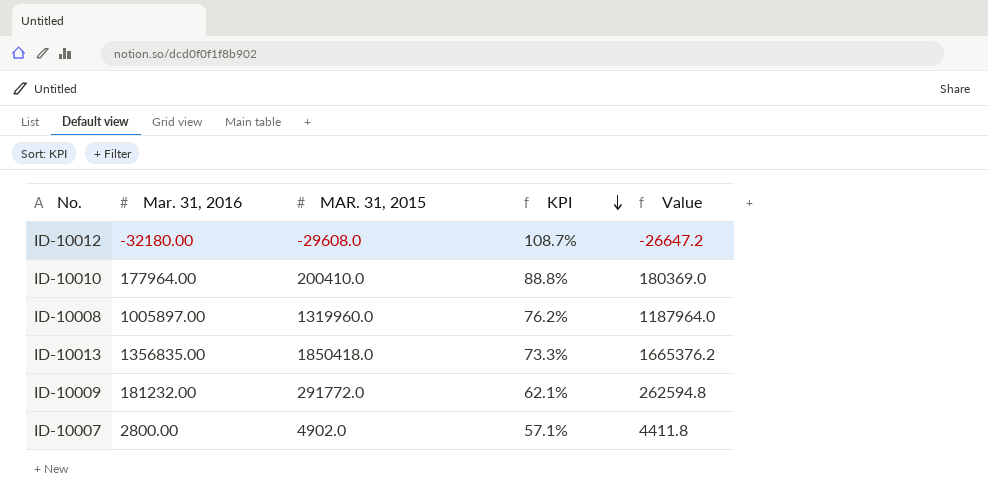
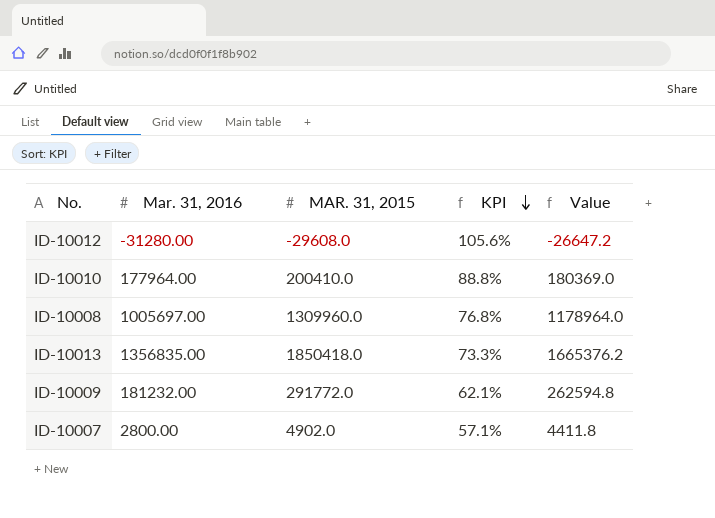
ID-10012 | Mar. 31, 2016: -32180.00 -> -31280.00
ID-10012 | KPI: 108.7% -> 105.6%
ID-10008 | Mar. 31, 2016: 1005897.00 -> 1005697.00
ID-10008 | MAR. 31, 2015: 1319960.0 -> 1309960.0
ID-10008 | KPI: 76.2% -> 76.8%
ID-10008 | Value: 1187964.0 -> 1178964.0

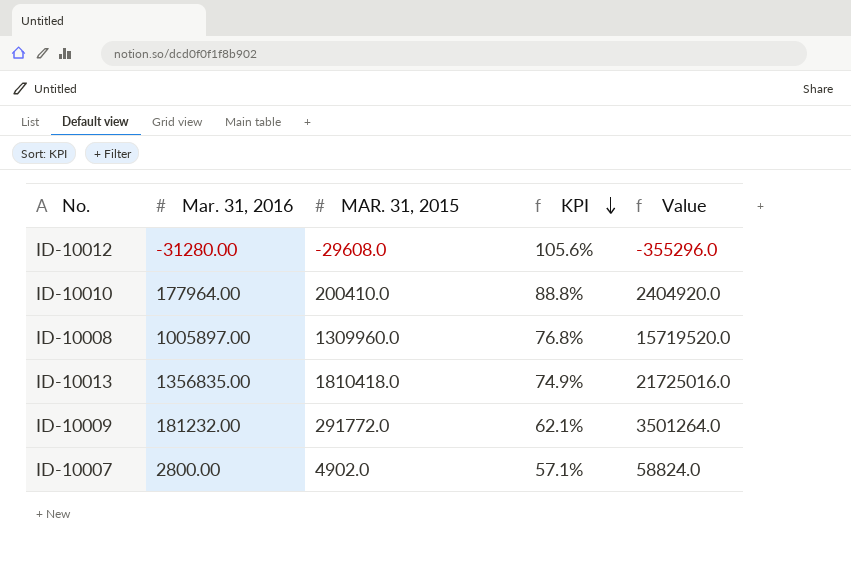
column Value | formula: [MAR. 31, 2015] * 0.9 -> [MAR. 31, 2015] * 12
ID-10008 | Mar. 31, 2016: 1005697.00 -> 1005897.00
ID-10013 | MAR. 31, 2015: 1850418.0 -> 1810418.0
ID-10013 | KPI: 73.3% -> 74.9%

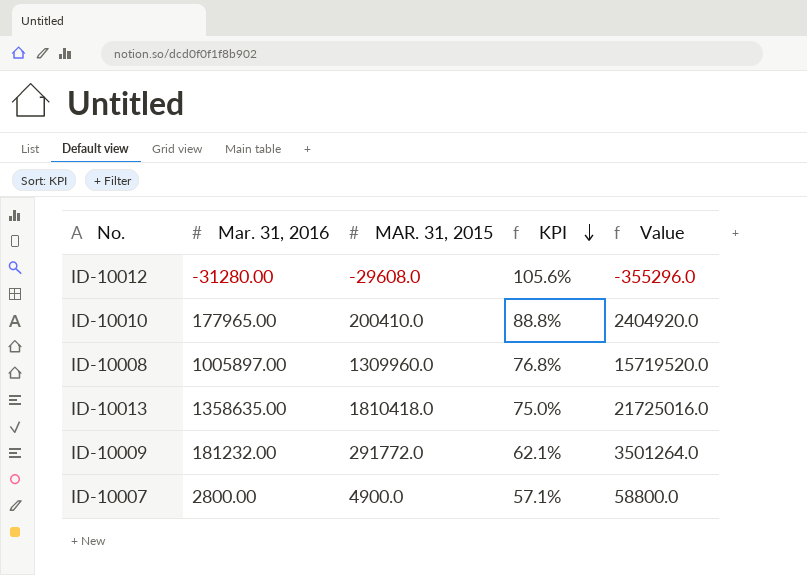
ID-10010 | Mar. 31, 2016: 177964.00 -> 177965.00
ID-10013 | Mar. 31, 2016: 1356835.00 -> 1358635.00
ID-10013 | KPI: 74.9% -> 75.0%
ID-10007 | MAR. 31, 2015: 4902.0 -> 4900.0
ID-10007 | Value: 58824.0 -> 58800.0

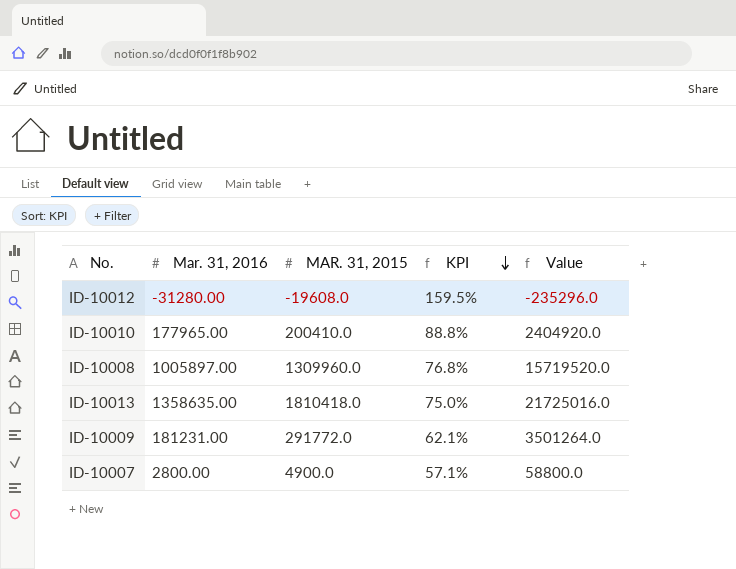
ID-10012 | MAR. 31, 2015: -29608.0 -> -19608.0
ID-10012 | KPI: 105.6% -> 159.5%
ID-10012 | Value: -355296.0 -> -235296.0
ID-10009 | Mar. 31, 2016: 181232.00 -> 181231.00

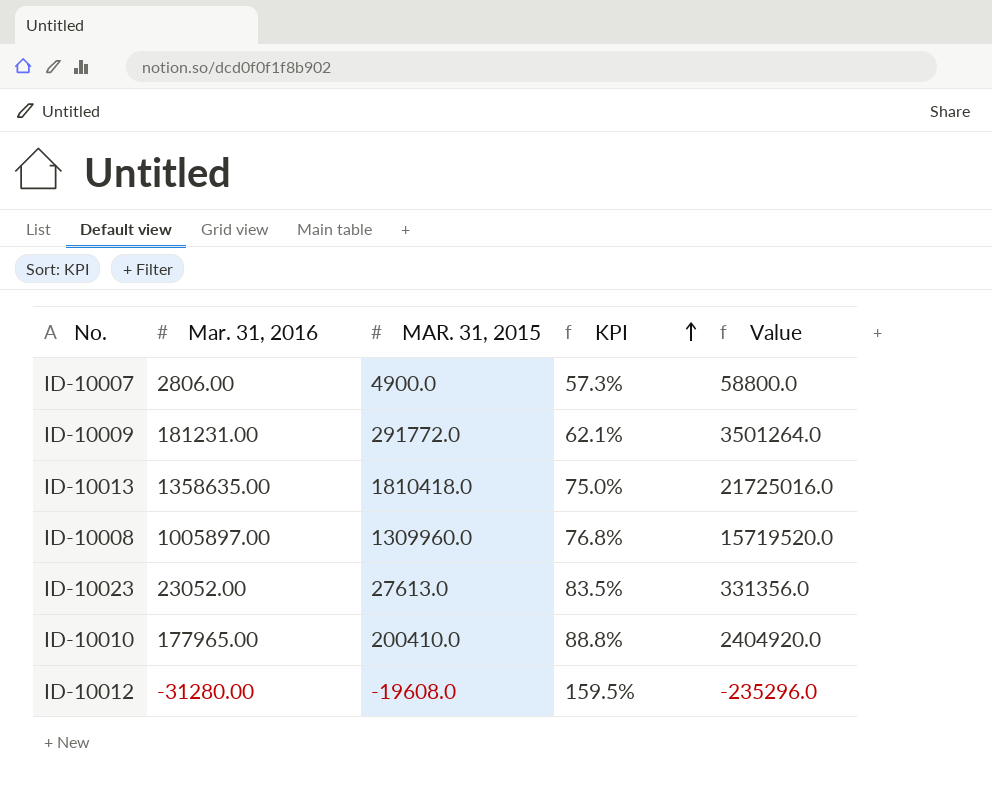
row order: KPI descending -> KPI ascending
ID-10007 | Mar. 31, 2016: 2800.00 -> 2806.00
ID-10007 | KPI: 57.1% -> 57.3%
row ID-10023: none -> 23052.00 | 27613.0 | 83.5% | 331356.0

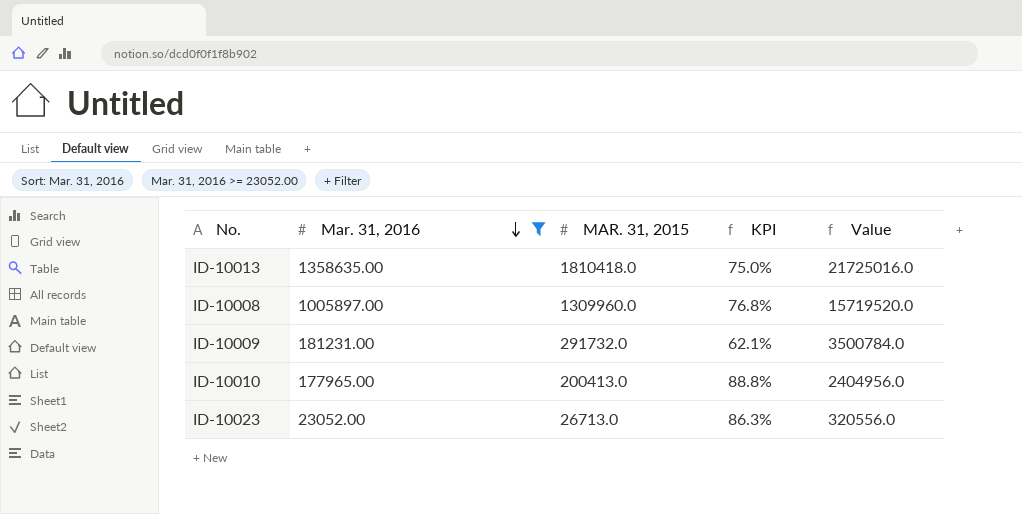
filter: none -> Mar. 31, 2016 >= 23052.00
row order: KPI ascending -> Mar. 31, 2016 descending
ID-10009 | MAR. 31, 2015: 291772.0 -> 291732.0
ID-10009 | Value: 3501264.0 -> 3500784.0
ID-10010 | MAR. 31, 2015: 200410.0 -> 200413.0
ID-10010 | Value: 2404920.0 -> 2404956.0
ID-10023 | MAR. 31, 2015: 27613.0 -> 26713.0
ID-10023 | KPI: 83.5% -> 86.3%
ID-10023 | Value: 331356.0 -> 320556.0

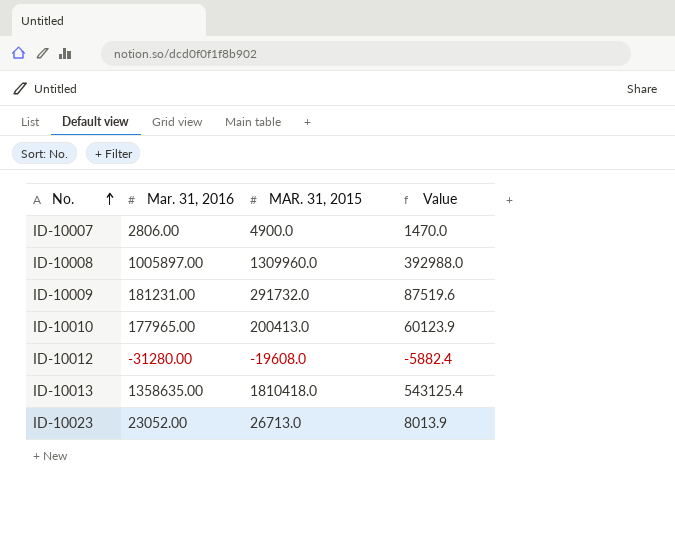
filter: Mar. 31, 2016 >= 23052.00 -> none
row order: Mar. 31, 2016 descending -> No. ascending
column KPI | formula: [Mar. 31, 2016] / [MAR. 31, 2015] -> none
column Value | formula: [MAR. 31, 2015] * 12 -> [MAR. 31, 2015] * 0.3

